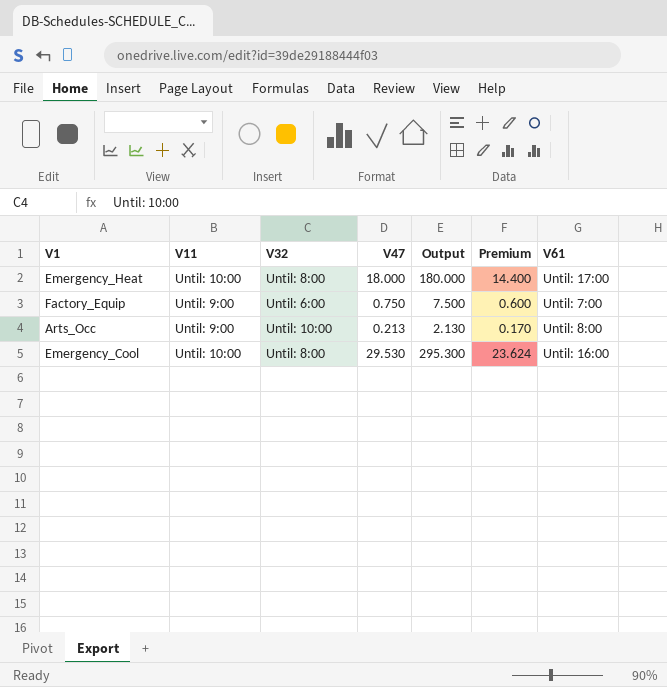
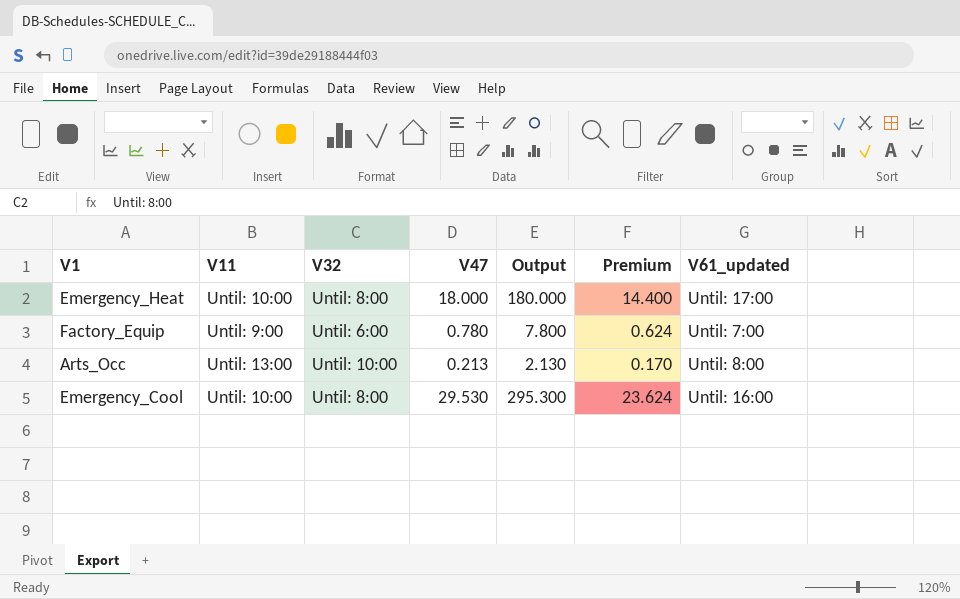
column name: V61 -> V61_updated
Factory_Equip | V47: 0.750 -> 0.780
Factory_Equip | Output: 7.500 -> 7.800
Factory_Equip | Premium: 0.600 -> 0.624
Arts_Occ | V11: Until: 9:00 -> Until: 13:00

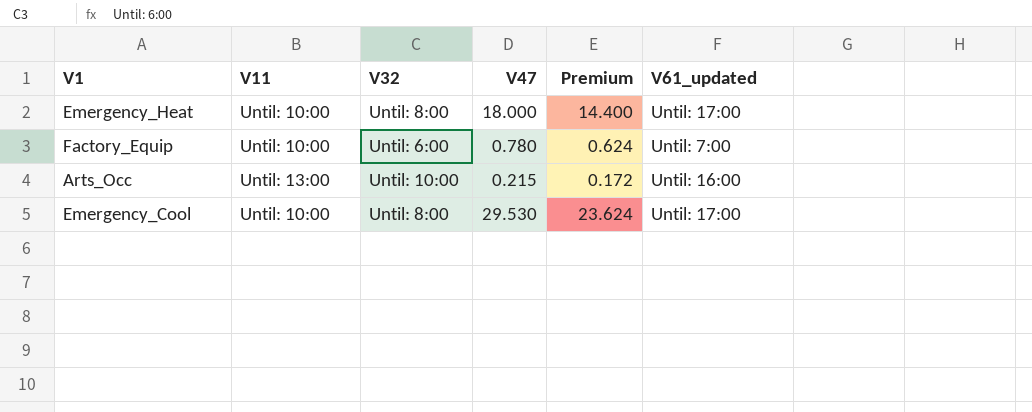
column Output | formula: [V47] * 10 -> none
Factory_Equip | V11: Until: 9:00 -> Until: 10:00
Arts_Occ | V47: 0.213 -> 0.215
Arts_Occ | Premium: 0.170 -> 0.172
Arts_Occ | V61_updated: Until: 8:00 -> Until: 16:00
Emergency_Cool | V61_updated: Until: 16:00 -> Until: 17:00

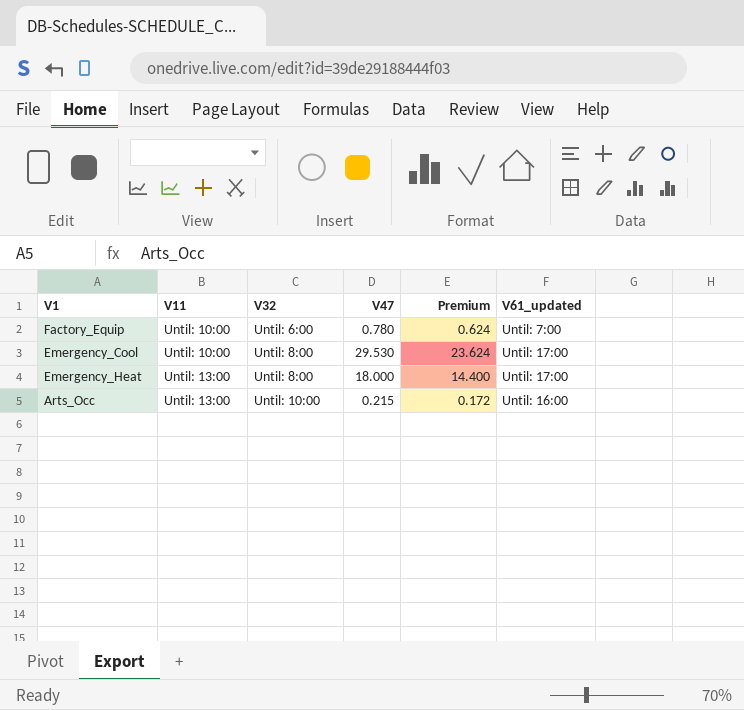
row order: none -> V11 ascending
Emergency_Heat | V11: Until: 10:00 -> Until: 13:00

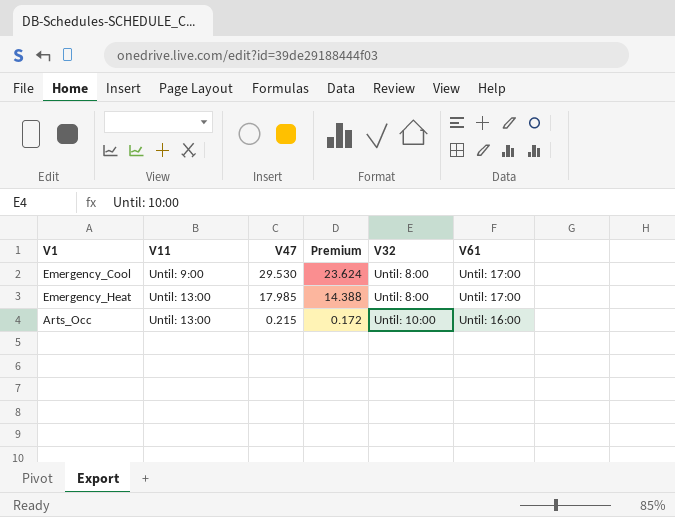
column V32 | position: 3 -> 5
column name: V61_updated -> V61
row Factory_Equip: Until: 10:00 | Until: 6:00 | 0.780 | 0.624 | Until: 7:00 -> none
Emergency_Cool | V11: Until: 10:00 -> Until: 9:00
Emergency_Heat | V47: 18.000 -> 17.985
Emergency_Heat | Premium: 14.400 -> 14.388

